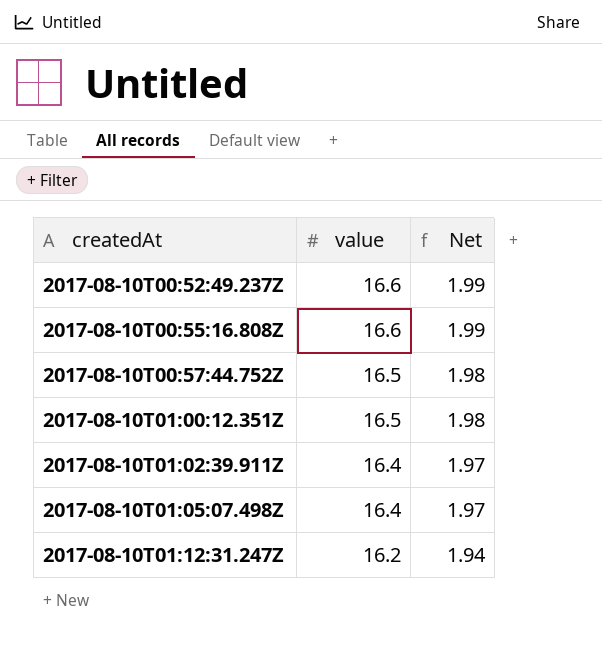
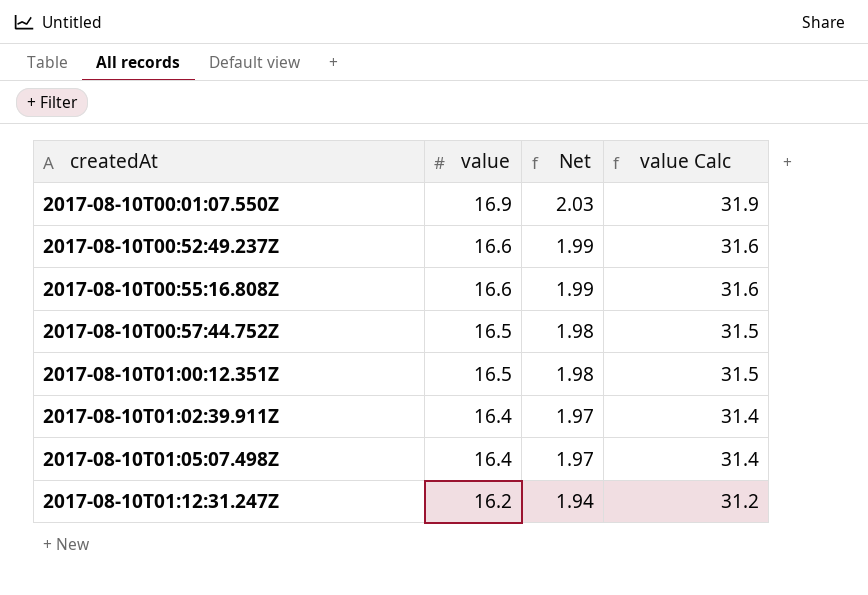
column value Calc | formula: none -> [value] + 15
row 2017-08-10T00:01:07.550Z: none -> 16.9 | 2.03 | 31.9

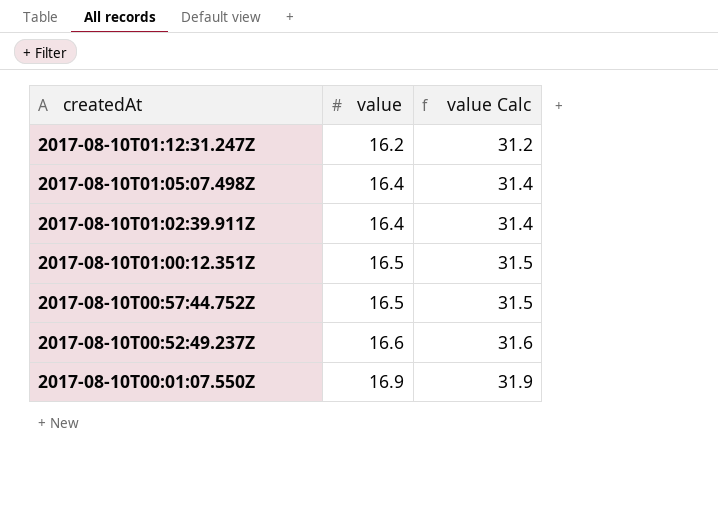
row order: createdAt ascending -> createdAt descending
column Net | formula: [value] * 0.12 -> none
row 2017-08-10T00:55:16.808Z: 16.6 | 1.99 | 31.6 -> none

